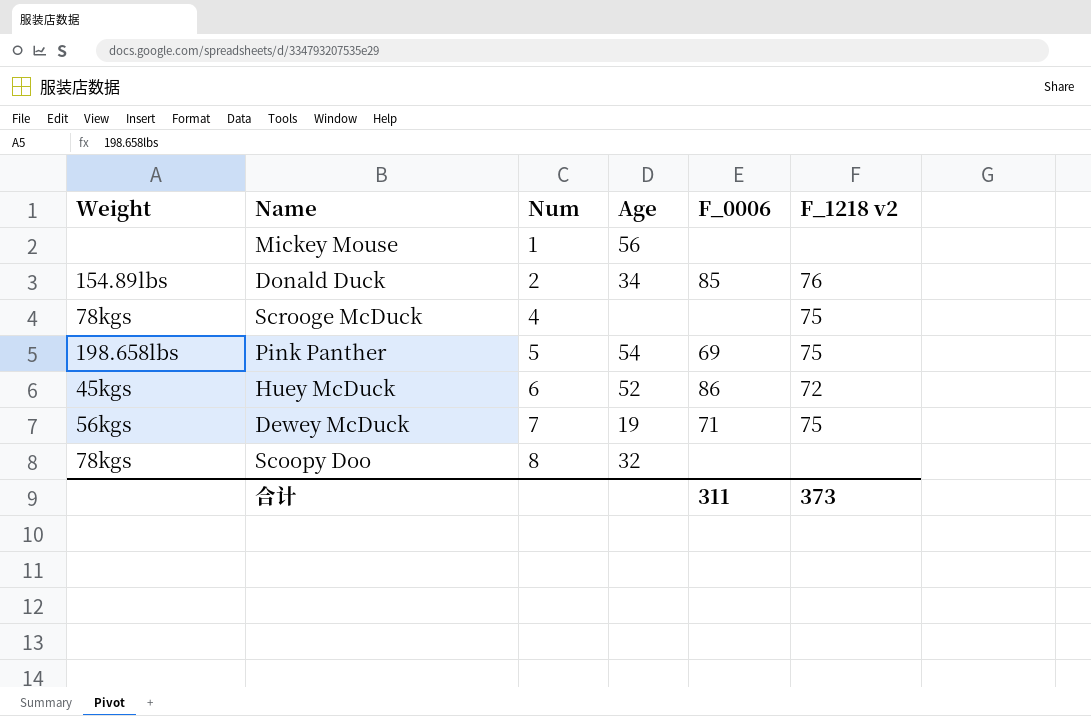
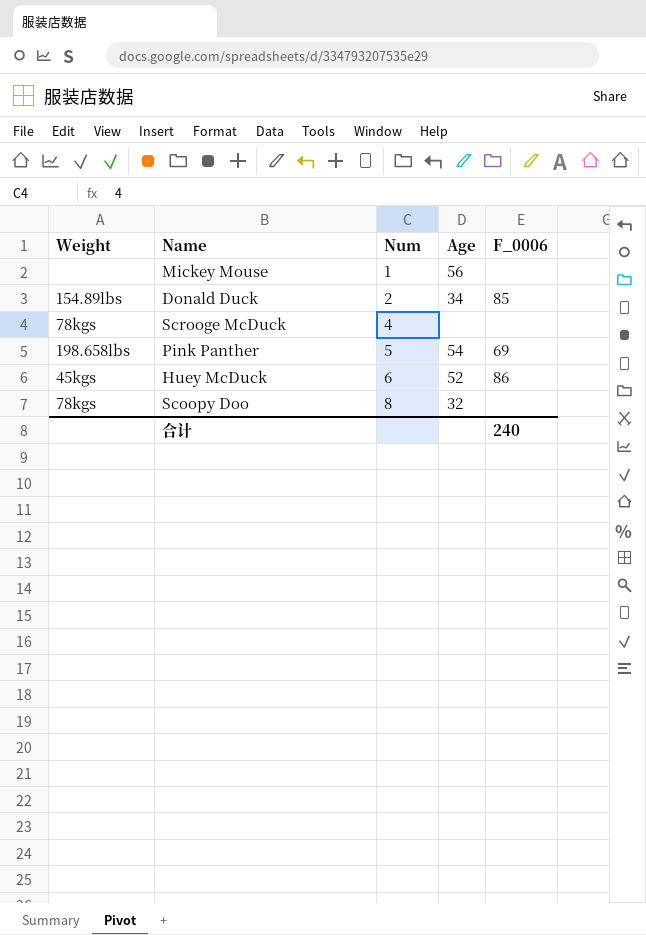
column F_1218 v2 | position: 6 -> none
row Dewey McDuck: 56kgs | 7 | 19 | 71 | 75 -> none
合计 | F_0006: 311 -> 240

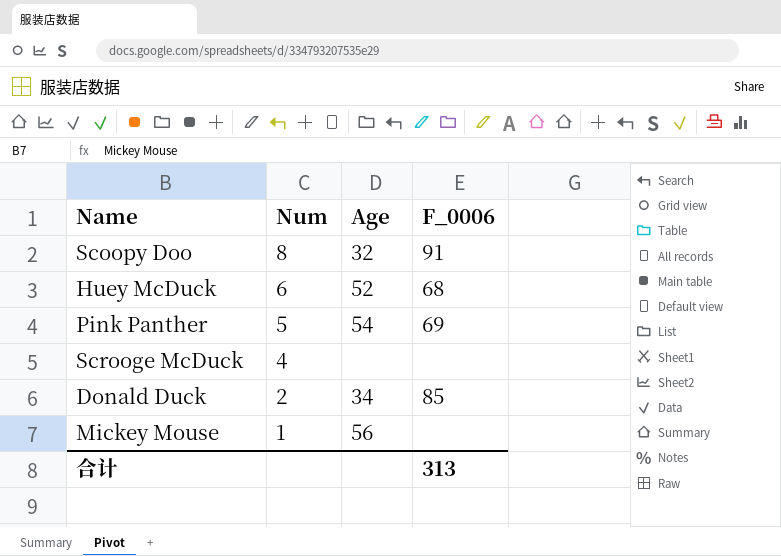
row order: Num ascending -> Num descending
column Weight | position: 1 -> none
Scoopy Doo | F_0006: none -> 91
Huey McDuck | F_0006: 86 -> 68
合计 | F_0006: 240 -> 313

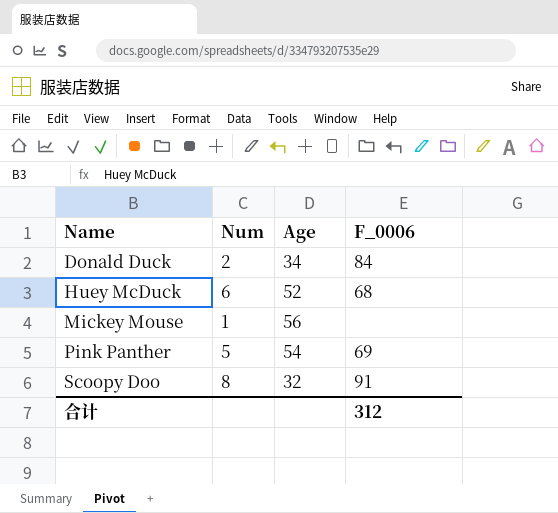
row order: Num descending -> Name ascending
row Scrooge McDuck: 4 | none | none -> none
Donald Duck | F_0006: 85 -> 84
合计 | F_0006: 313 -> 312

